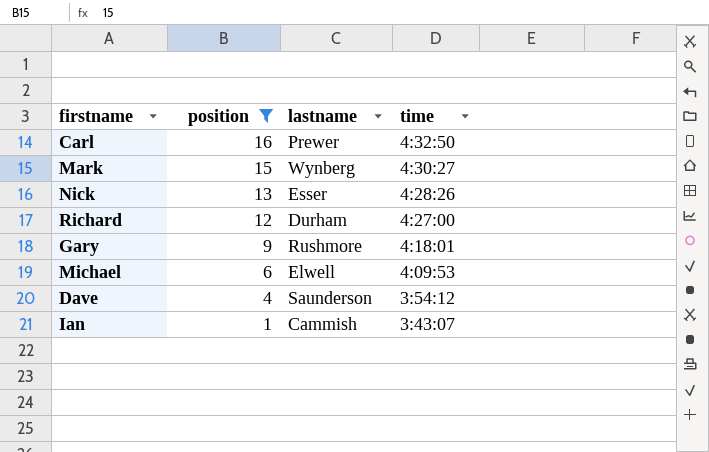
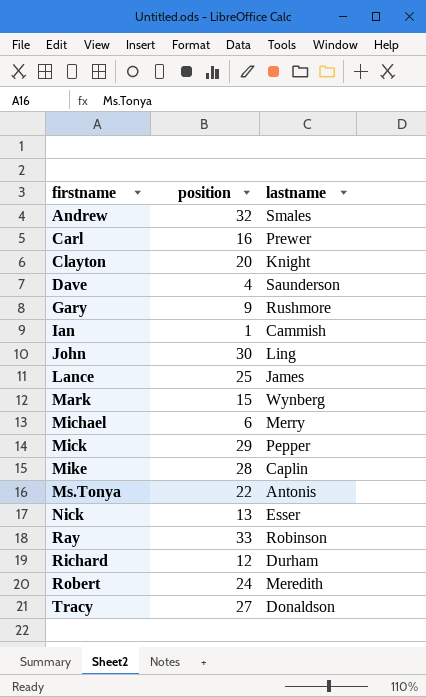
filter: position <= 16 -> none
row order: position descending -> firstname ascending
column time | position: 4 -> none
Michael | lastname: Elwell -> Merry

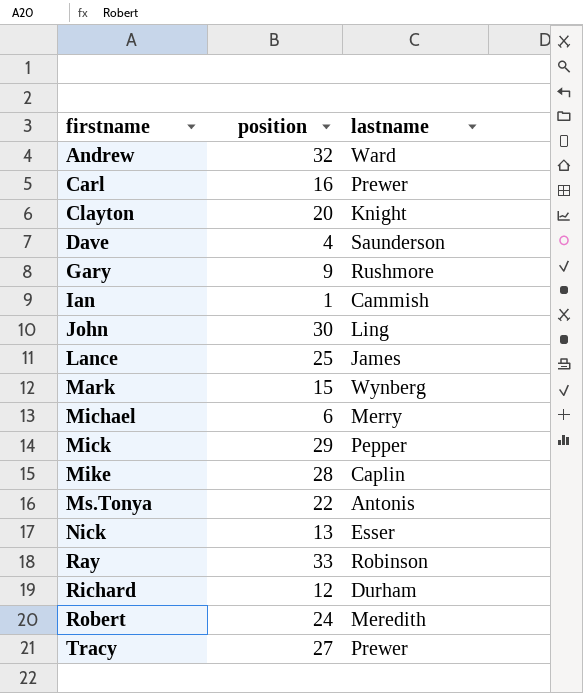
Andrew | lastname: Smales -> Ward
Tracy | lastname: Donaldson -> Prewer

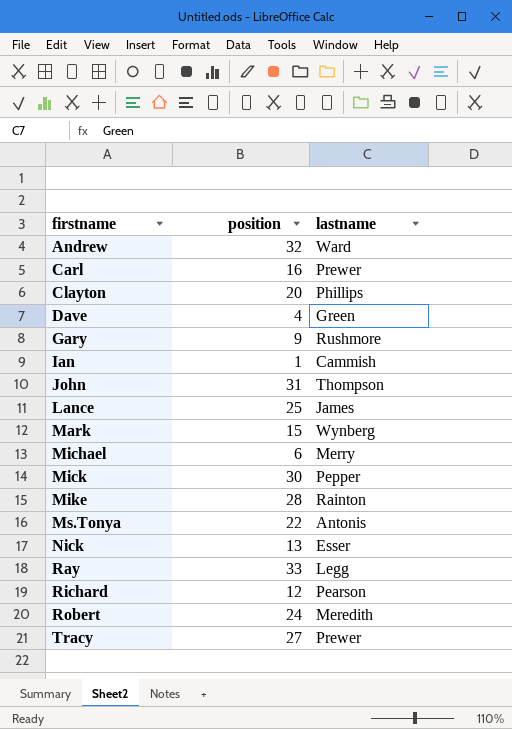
Clayton | lastname: Knight -> Phillips
Dave | lastname: Saunderson -> Green
John | position: 30 -> 31
John | lastname: Ling -> Thompson
Mick | position: 29 -> 30
Mike | lastname: Caplin -> Rainton
Ray | lastname: Robinson -> Legg
Richard | lastname: Durham -> Pearson

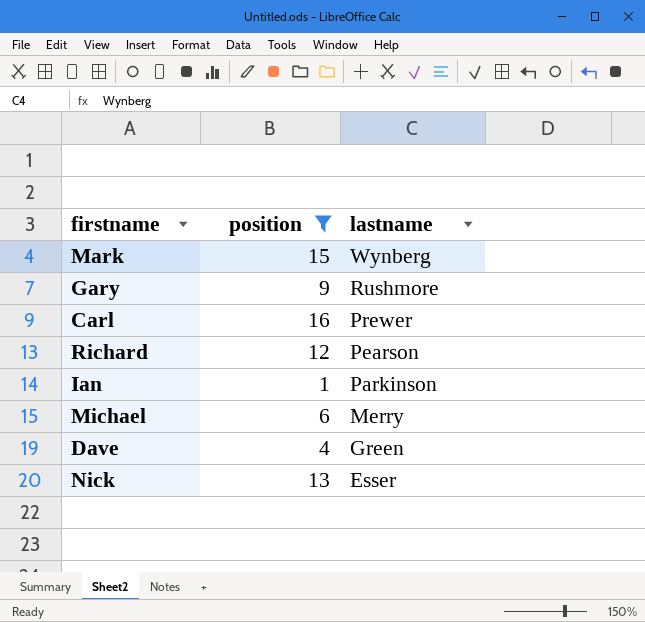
filter: none -> position <= 16
row order: firstname ascending -> lastname descending
Ian | lastname: Cammish -> Parkinson

